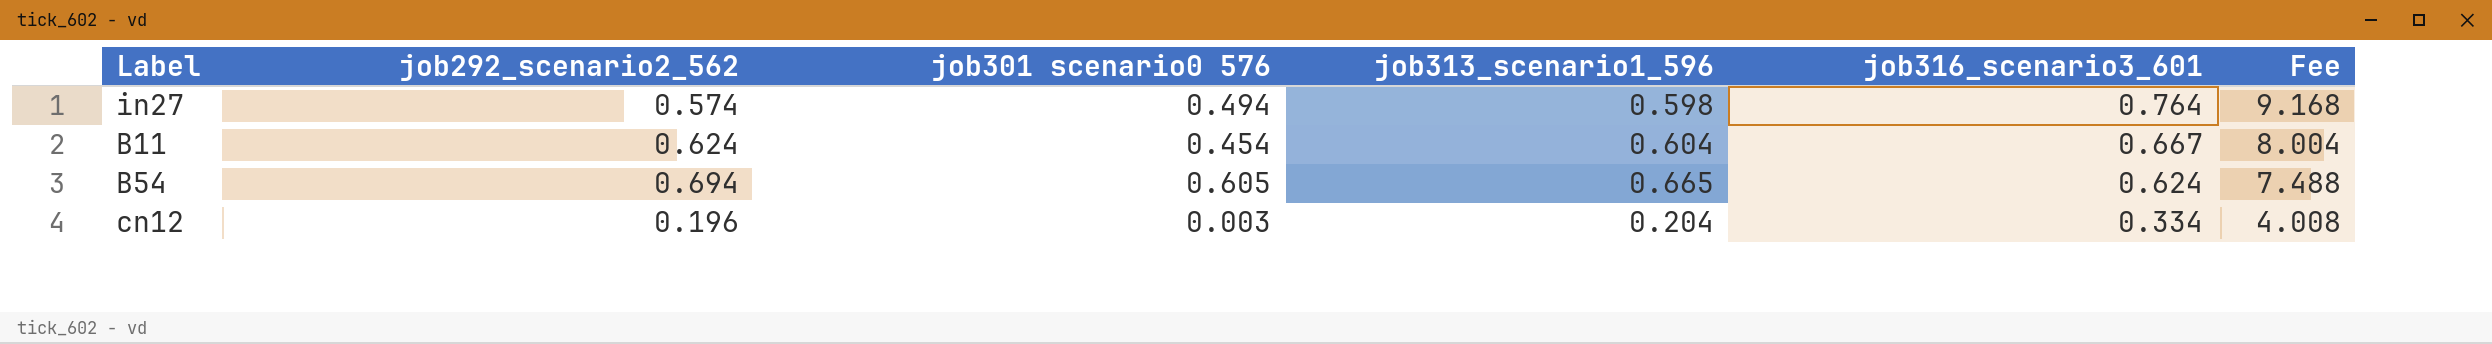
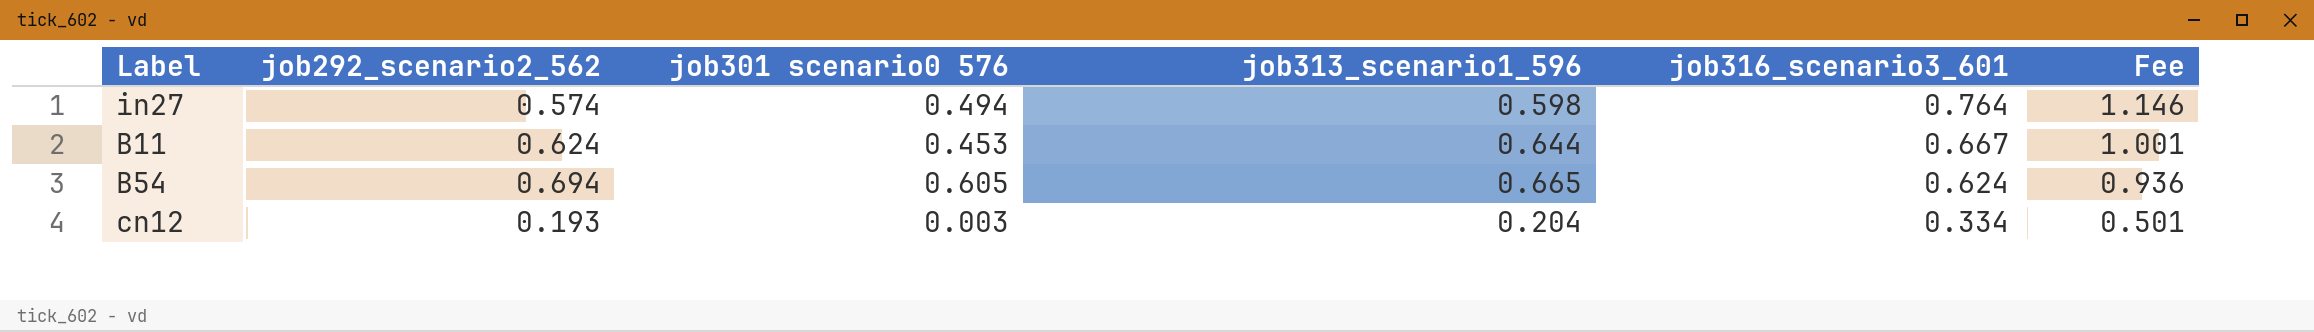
column Fee | formula: [job316_scenario3_601] * 12 -> [job316_scenario3_601] * 1.5
B11 | job301 scenario0 576: 0.454 -> 0.453
B11 | job313_scenario1_596: 0.604 -> 0.644
cn12 | job292_scenario2_562: 0.196 -> 0.193

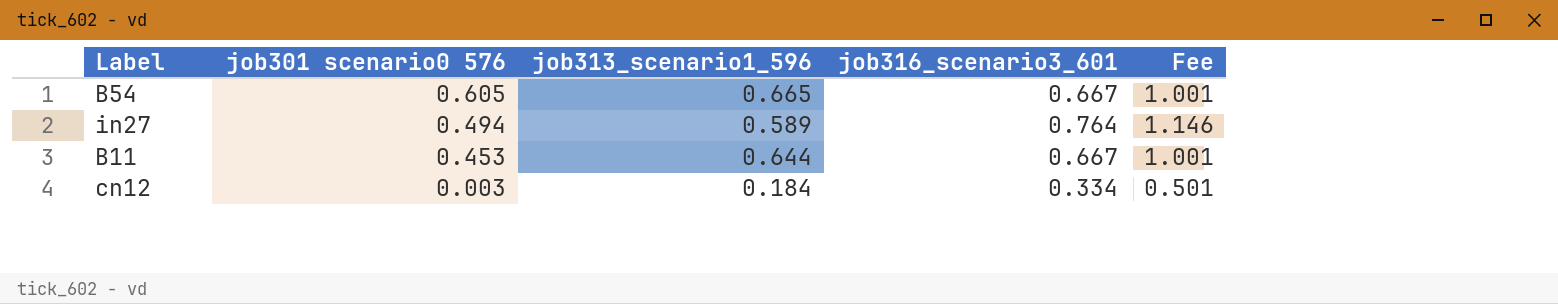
row order: job316_scenario3_601 descending -> job301 scenario0 576 descending
column job292_scenario2_562 | position: 2 -> none
B54 | job316_scenario3_601: 0.624 -> 0.667
B54 | Fee: 0.936 -> 1.001
in27 | job313_scenario1_596: 0.598 -> 0.589
cn12 | job313_scenario1_596: 0.204 -> 0.184

